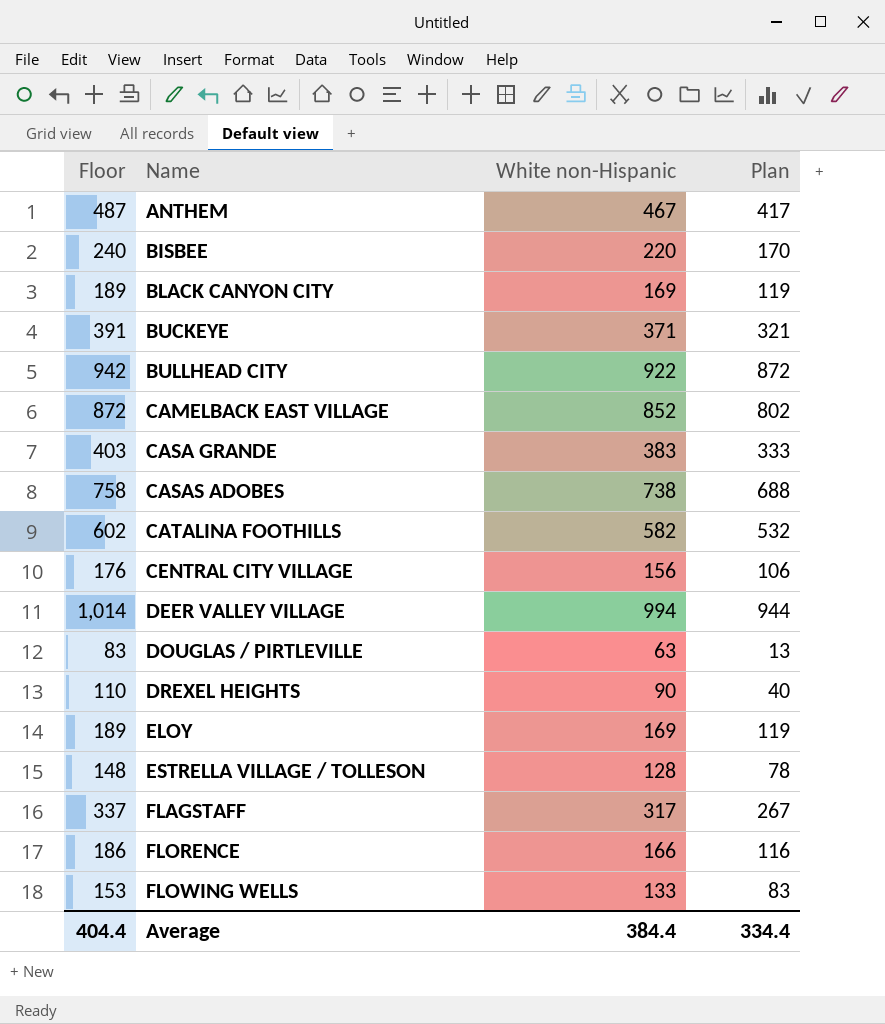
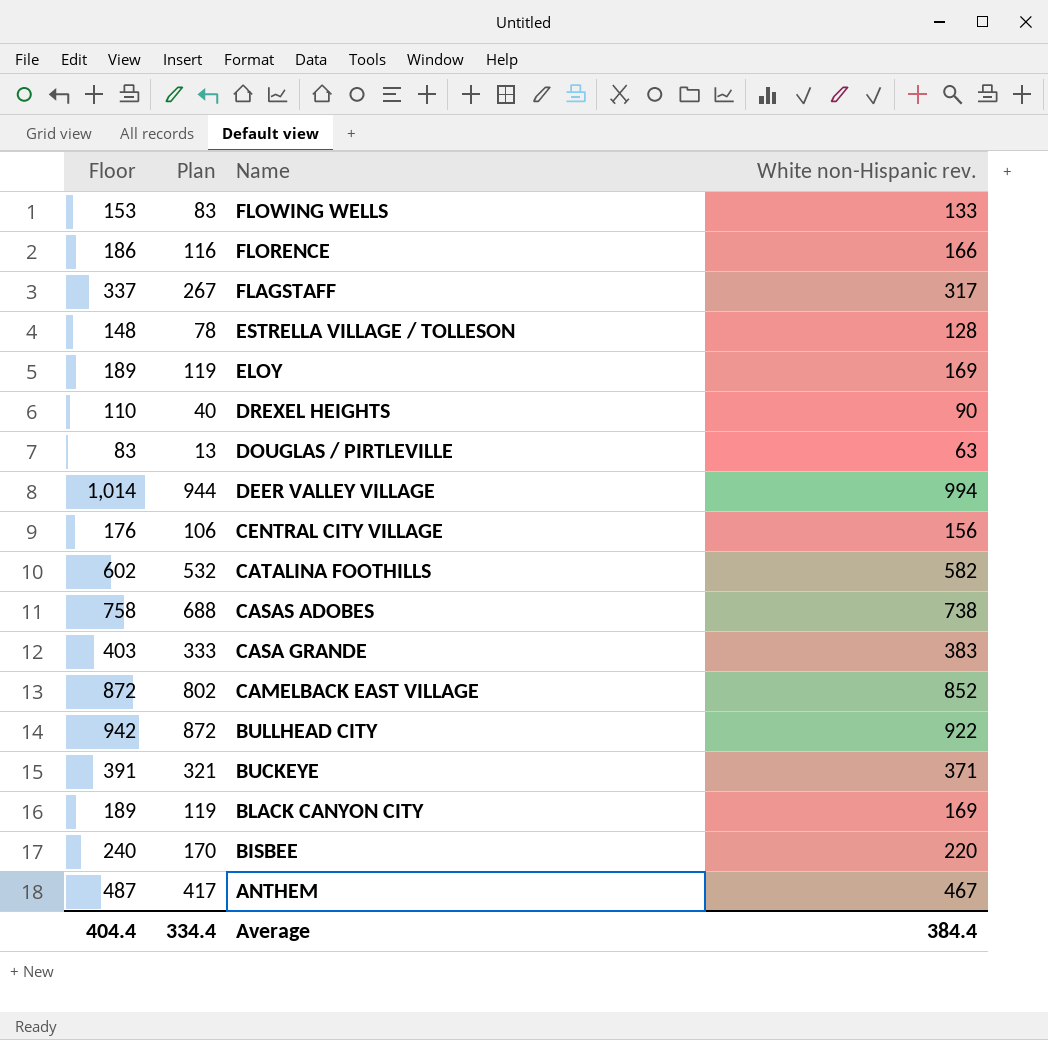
row order: Name ascending -> Name descending
column Plan | position: 4 -> 2
column name: White non-Hispanic -> White non-Hispanic rev.

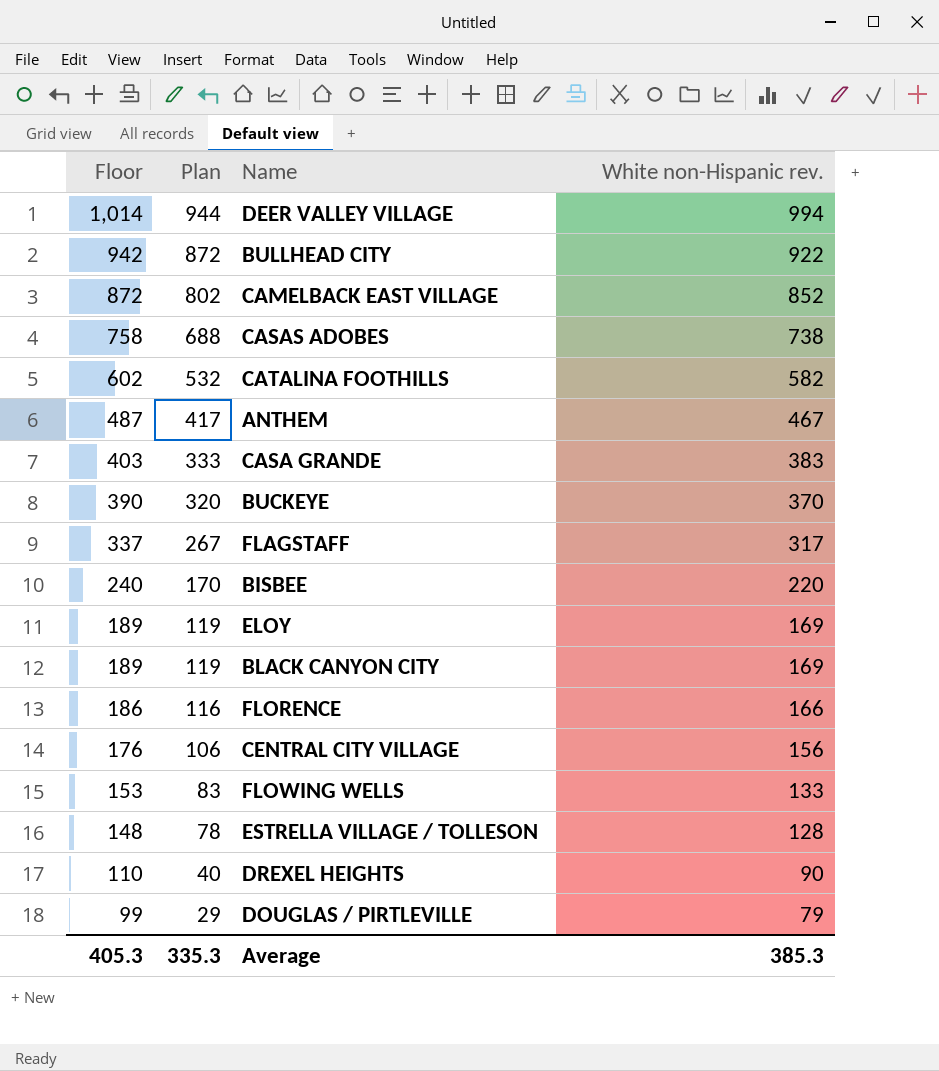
row order: Name descending -> Floor descending
BUCKEYE | Floor: 391 -> 390
BUCKEYE | Plan: 321 -> 320
BUCKEYE | White non-Hispanic rev.: 371 -> 370
DOUGLAS / PIRTLEVILLE | Floor: 83 -> 99
DOUGLAS / PIRTLEVILLE | Plan: 13 -> 29
DOUGLAS / PIRTLEVILLE | White non-Hispanic rev.: 63 -> 79
Average | Floor: 404.4 -> 405.3
Average | Plan: 334.4 -> 335.3
Average | White non-Hispanic rev.: 384.4 -> 385.3

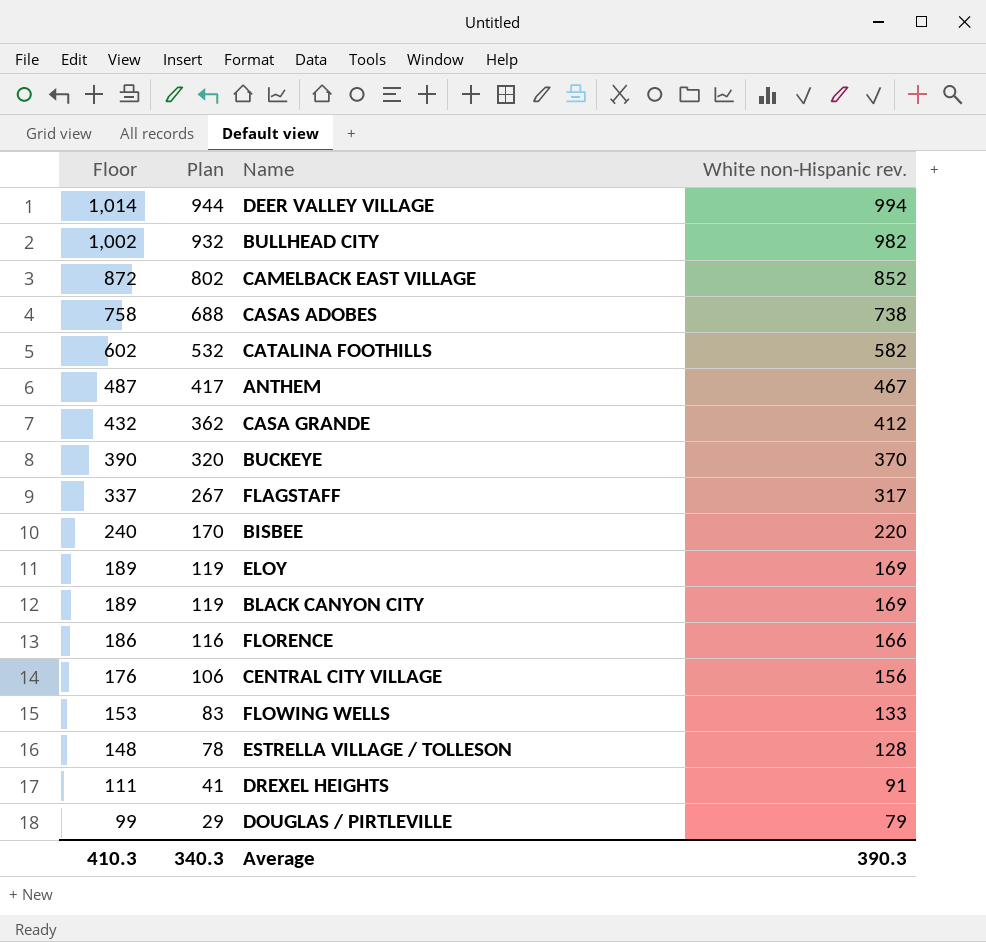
BULLHEAD CITY | Floor: 942 -> 1,002
BULLHEAD CITY | Plan: 872 -> 932
BULLHEAD CITY | White non-Hispanic rev.: 922 -> 982
CASA GRANDE | Floor: 403 -> 432
CASA GRANDE | Plan: 333 -> 362
CASA GRANDE | White non-Hispanic rev.: 383 -> 412
DREXEL HEIGHTS | Floor: 110 -> 111
DREXEL HEIGHTS | Plan: 40 -> 41
DREXEL HEIGHTS | White non-Hispanic rev.: 90 -> 91
Average | Floor: 405.3 -> 410.3
Average | Plan: 335.3 -> 340.3
Average | White non-Hispanic rev.: 385.3 -> 390.3

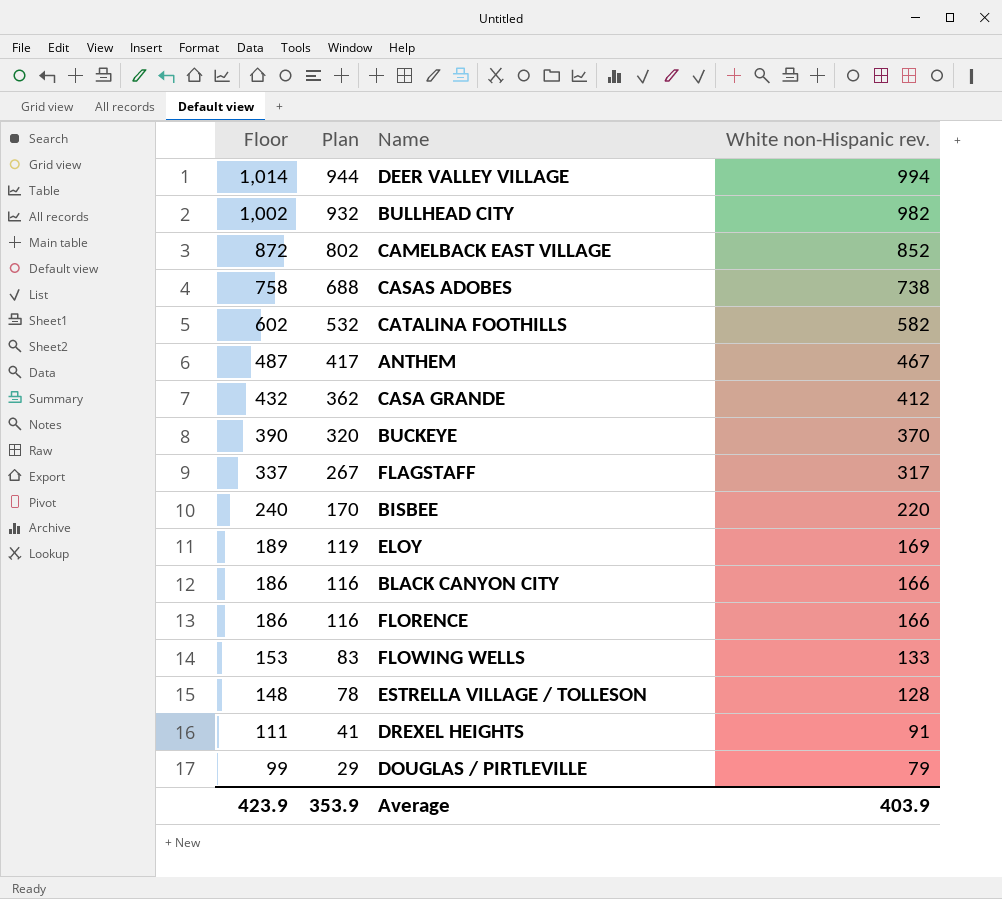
row CENTRAL CITY VILLAGE: 176 | 106 | 156 -> none
BLACK CANYON CITY | Floor: 189 -> 186
BLACK CANYON CITY | Plan: 119 -> 116
BLACK CANYON CITY | White non-Hispanic rev.: 169 -> 166
Average | Floor: 410.3 -> 423.9
Average | Plan: 340.3 -> 353.9
Average | White non-Hispanic rev.: 390.3 -> 403.9

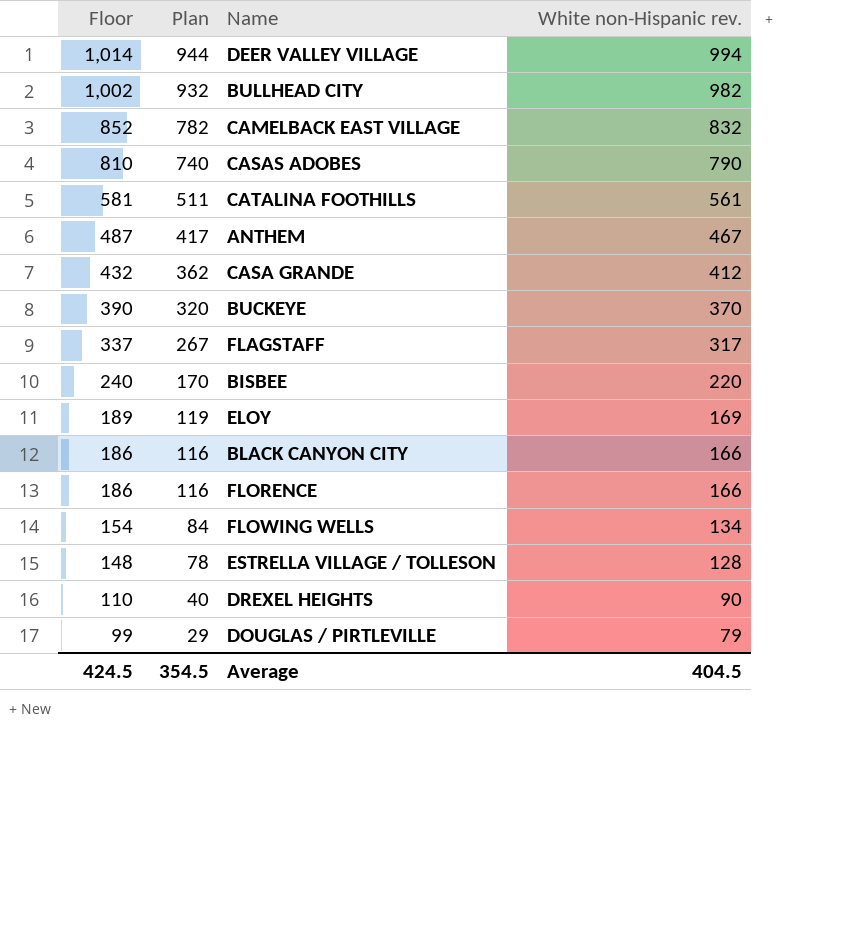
CAMELBACK EAST VILLAGE | Floor: 872 -> 852
CAMELBACK EAST VILLAGE | Plan: 802 -> 782
CAMELBACK EAST VILLAGE | White non-Hispanic rev.: 852 -> 832
CASAS ADOBES | Floor: 758 -> 810
CASAS ADOBES | Plan: 688 -> 740
CASAS ADOBES | White non-Hispanic rev.: 738 -> 790
CATALINA FOOTHILLS | Floor: 602 -> 581
CATALINA FOOTHILLS | Plan: 532 -> 511
CATALINA FOOTHILLS | White non-Hispanic rev.: 582 -> 561
FLOWING WELLS | Floor: 153 -> 154
FLOWING WELLS | Plan: 83 -> 84
FLOWING WELLS | White non-Hispanic rev.: 133 -> 134
DREXEL HEIGHTS | Floor: 111 -> 110
DREXEL HEIGHTS | Plan: 41 -> 40
DREXEL HEIGHTS | White non-Hispanic rev.: 91 -> 90
Average | Floor: 423.9 -> 424.5
Average | Plan: 353.9 -> 354.5
Average | White non-Hispanic rev.: 403.9 -> 404.5

